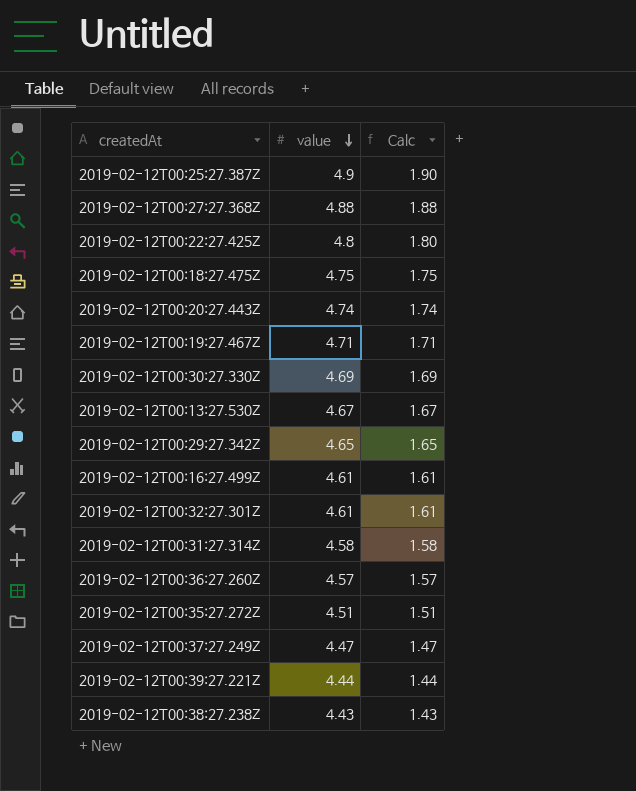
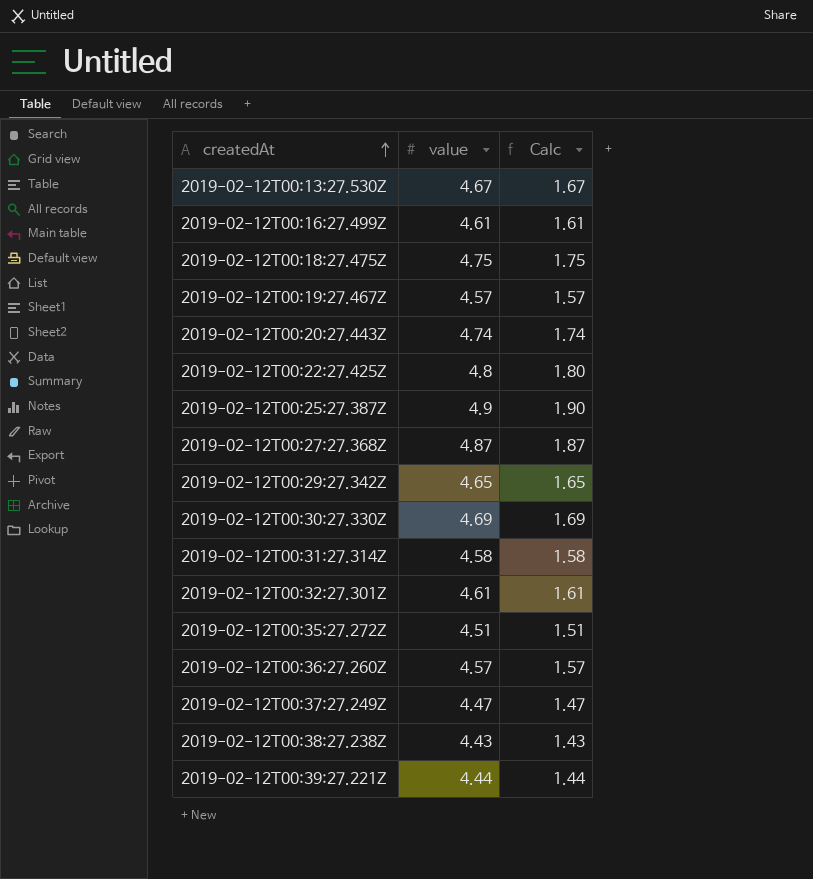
row order: value descending -> createdAt ascending
2019-02-12T00:19:27.467Z | value: 4.71 -> 4.57
2019-02-12T00:19:27.467Z | Calc: 1.71 -> 1.57
2019-02-12T00:27:27.368Z | value: 4.88 -> 4.87
2019-02-12T00:27:27.368Z | Calc: 1.88 -> 1.87

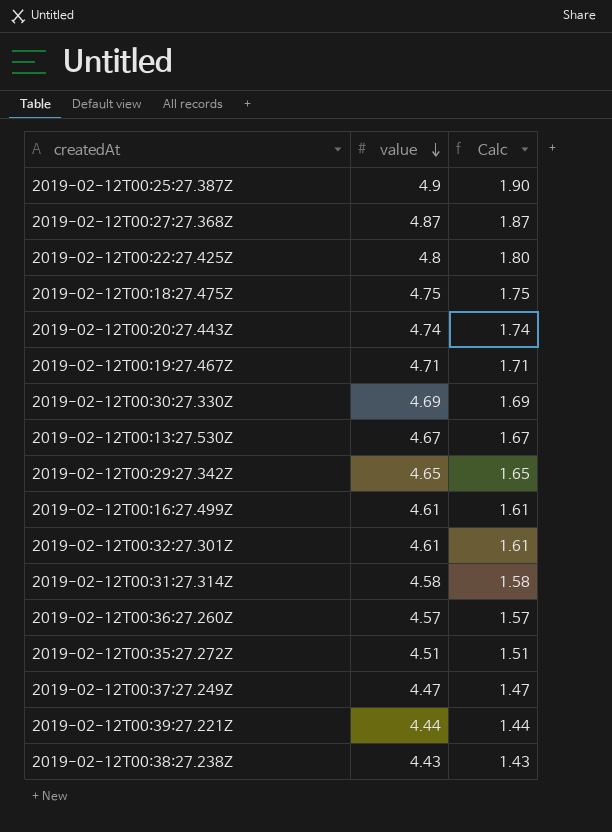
row order: createdAt ascending -> value descending
2019-02-12T00:19:27.467Z | value: 4.57 -> 4.71
2019-02-12T00:19:27.467Z | Calc: 1.57 -> 1.71

